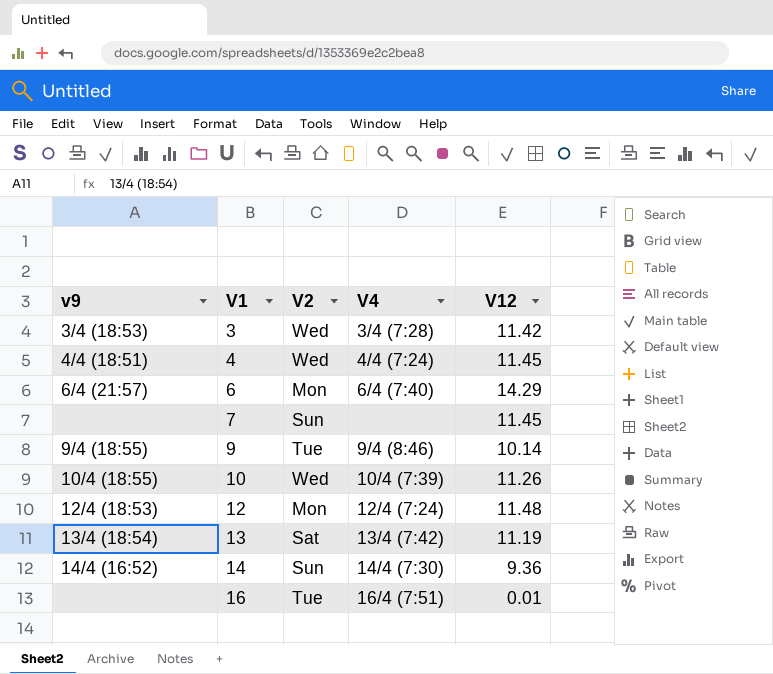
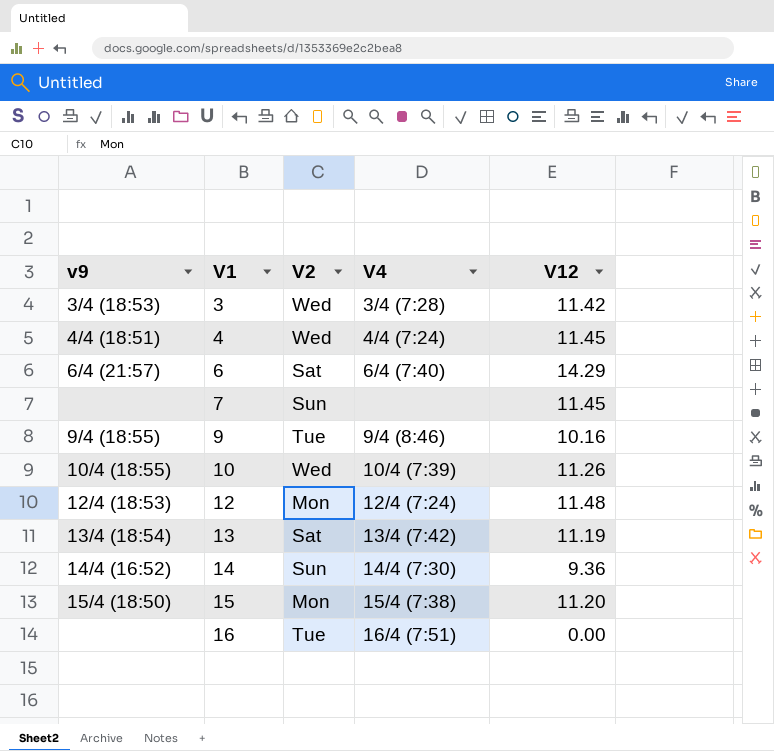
6 | V2: Mon -> Sat
9 | V12: 10.14 -> 10.16
row 15: none -> 15/4 (18:50) | Mon | 15/4 (7:38) | 11.20
16 | V12: 0.01 -> 0.00

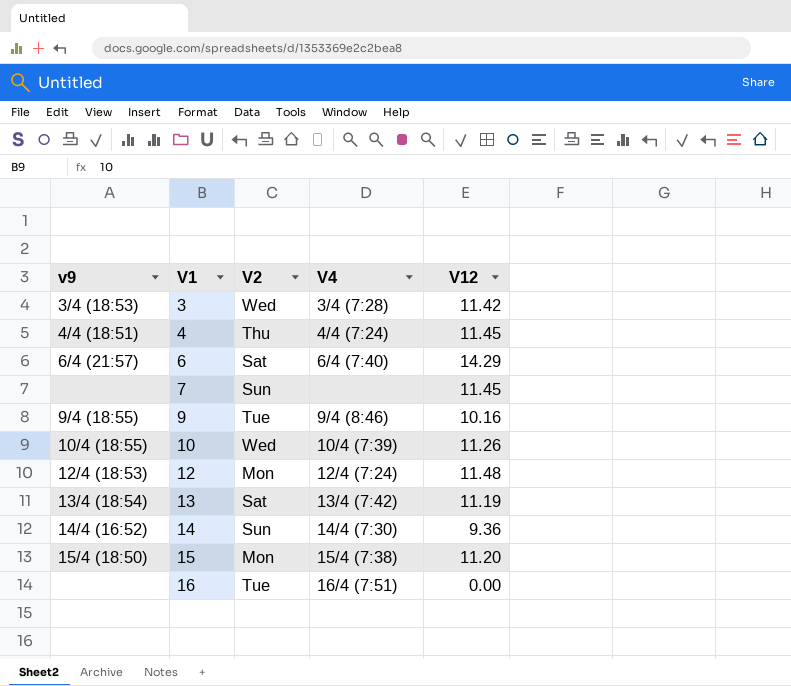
4 | V2: Wed -> Thu

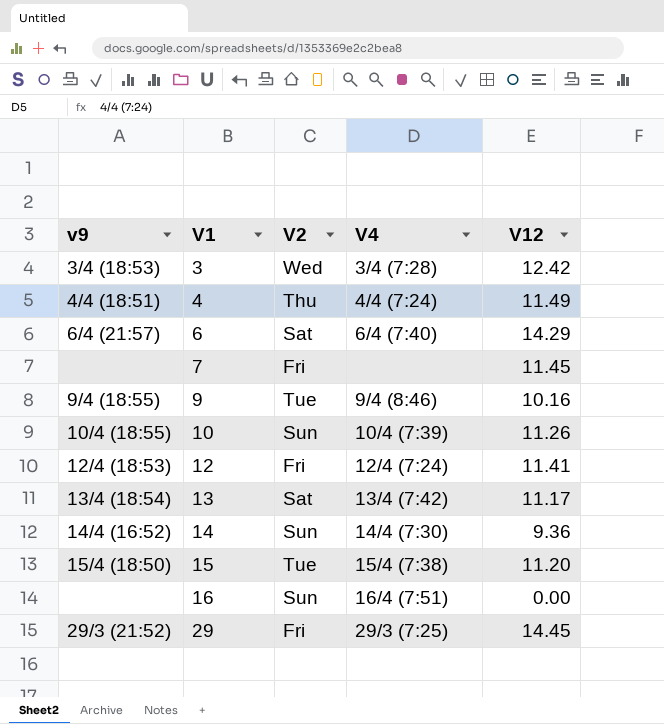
3 | V12: 11.42 -> 12.42
4 | V12: 11.45 -> 11.49
7 | V2: Sun -> Fri
10 | V2: Wed -> Sun
12 | V2: Mon -> Fri
12 | V12: 11.48 -> 11.41
13 | V12: 11.19 -> 11.17
15 | V2: Mon -> Tue
16 | V2: Tue -> Sun
row 29: none -> 29/3 (21:52) | Fri | 29/3 (7:25) | 14.45

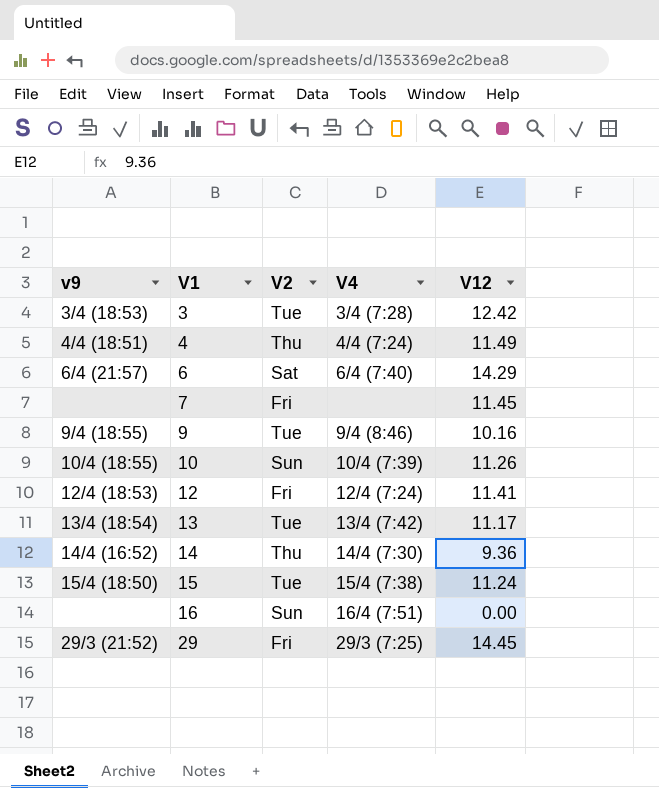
3 | V2: Wed -> Tue
13 | V2: Sat -> Tue
14 | V2: Sun -> Thu
15 | V12: 11.20 -> 11.24

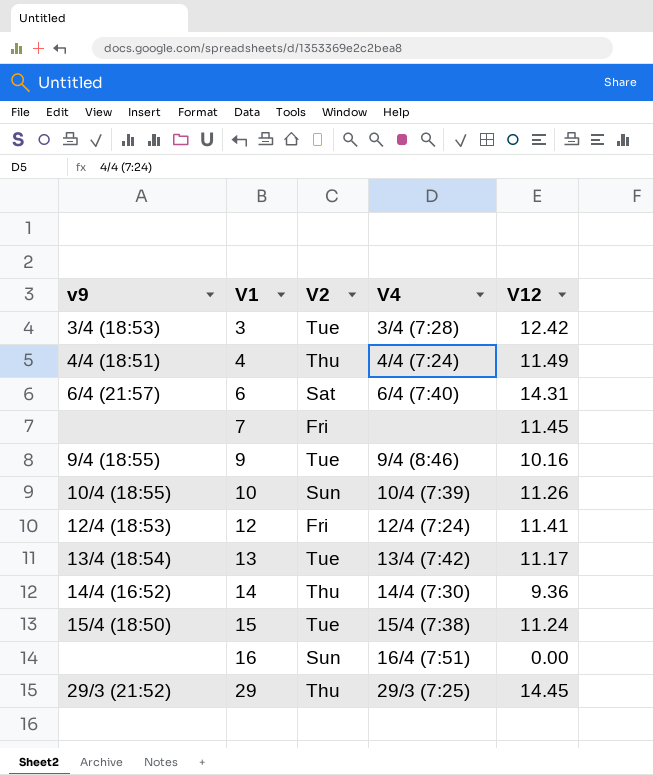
6 | V12: 14.29 -> 14.31
29 | V2: Fri -> Thu

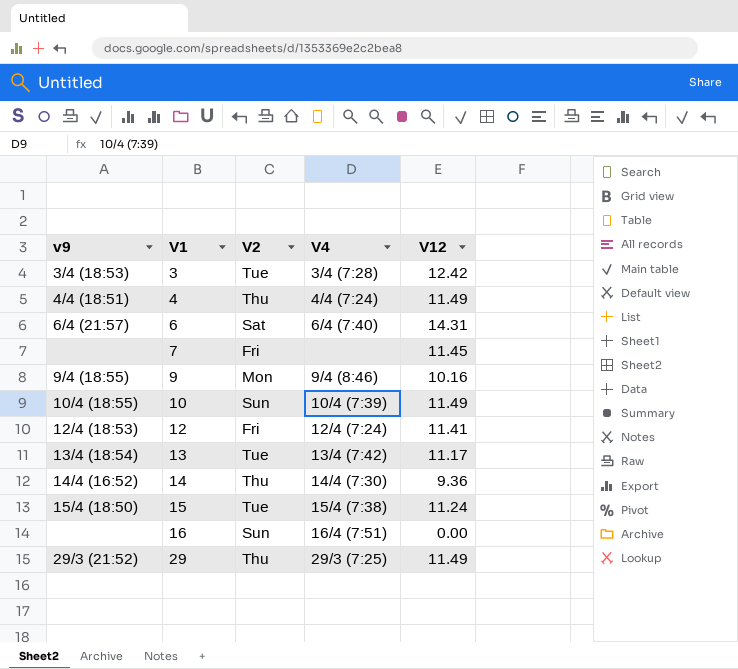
9 | V2: Tue -> Mon
10 | V12: 11.26 -> 11.49
29 | V12: 14.45 -> 11.49

